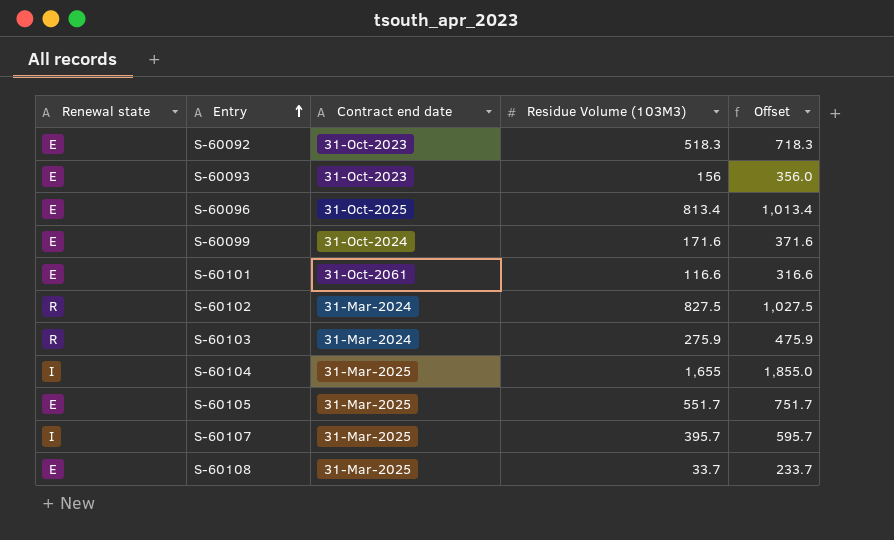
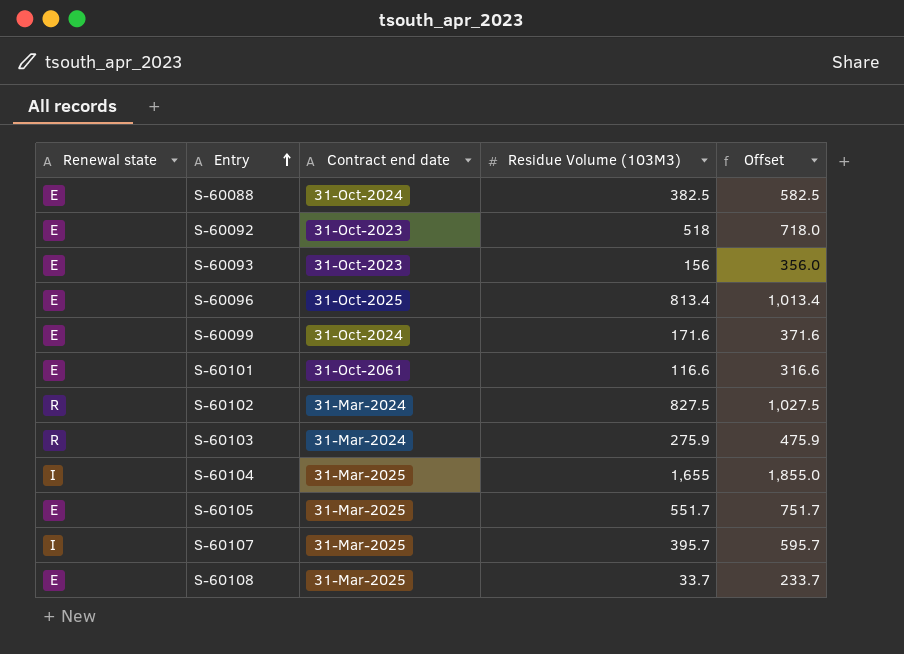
row S-60088: none -> E | 31-Oct-2024 | 382.5 | 582.5
S-60092 | Residue Volume (103M3): 518.3 -> 518
S-60092 | Offset: 718.3 -> 718.0

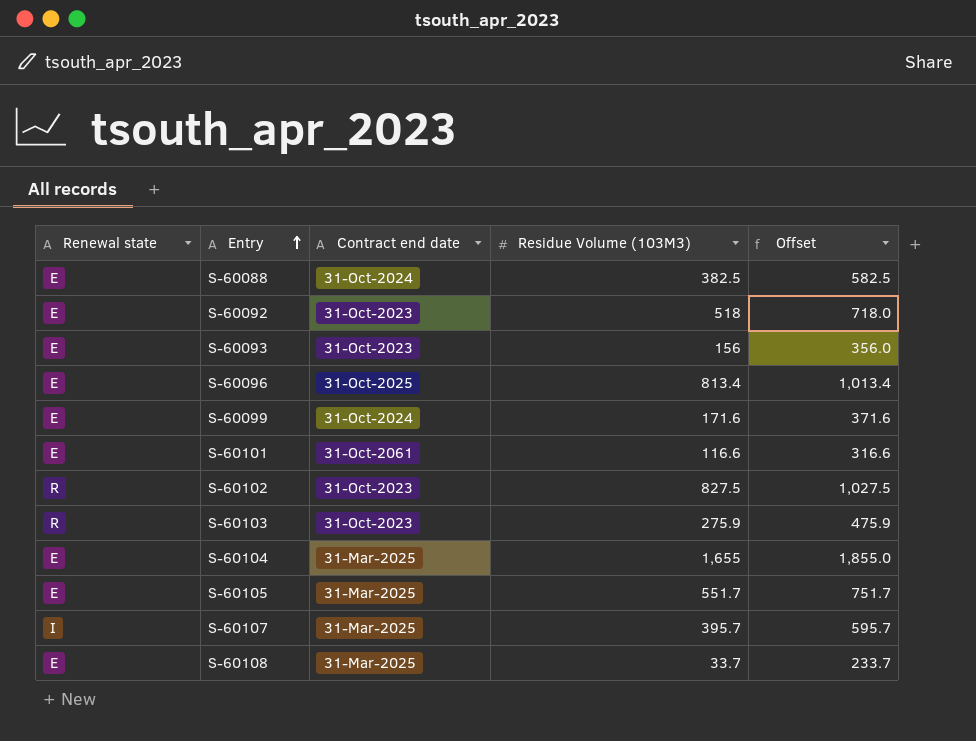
S-60102 | Contract end date: 31-Mar-2024 -> 31-Oct-2023
S-60103 | Contract end date: 31-Mar-2024 -> 31-Oct-2023
S-60104 | Renewal state: I -> E

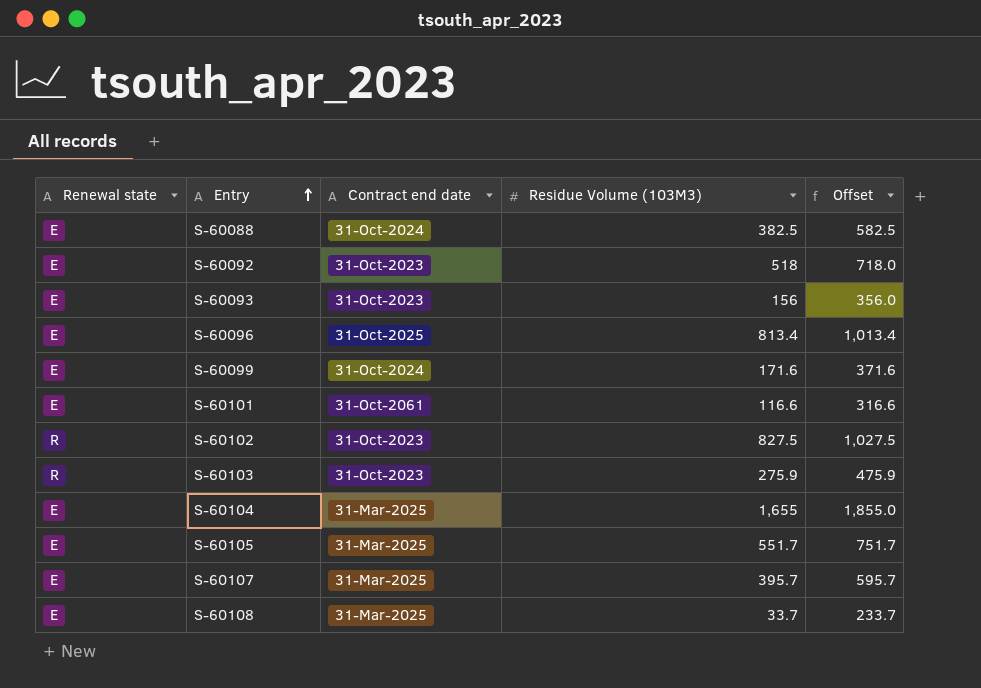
S-60107 | Renewal state: I -> E

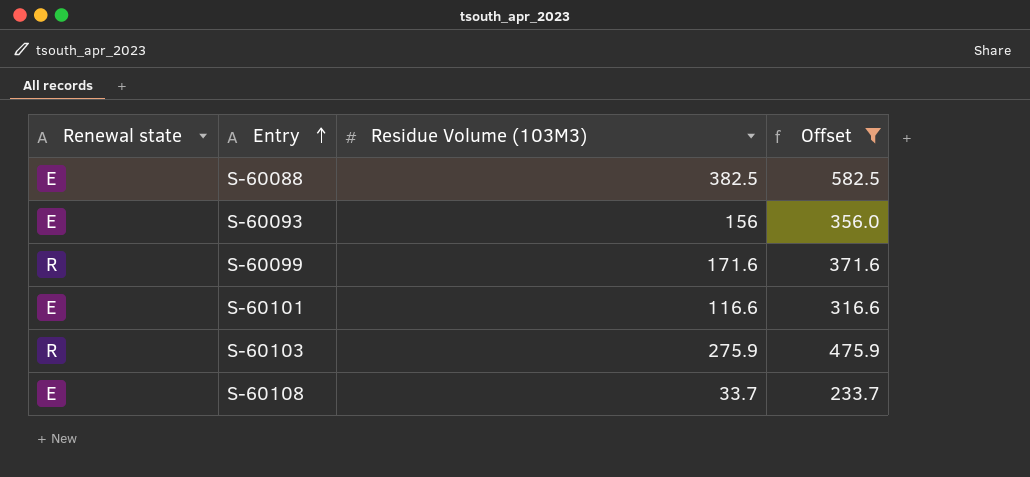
filter: none -> Offset <= 582.5
column Contract end date | position: 3 -> none
S-60099 | Renewal state: E -> R

